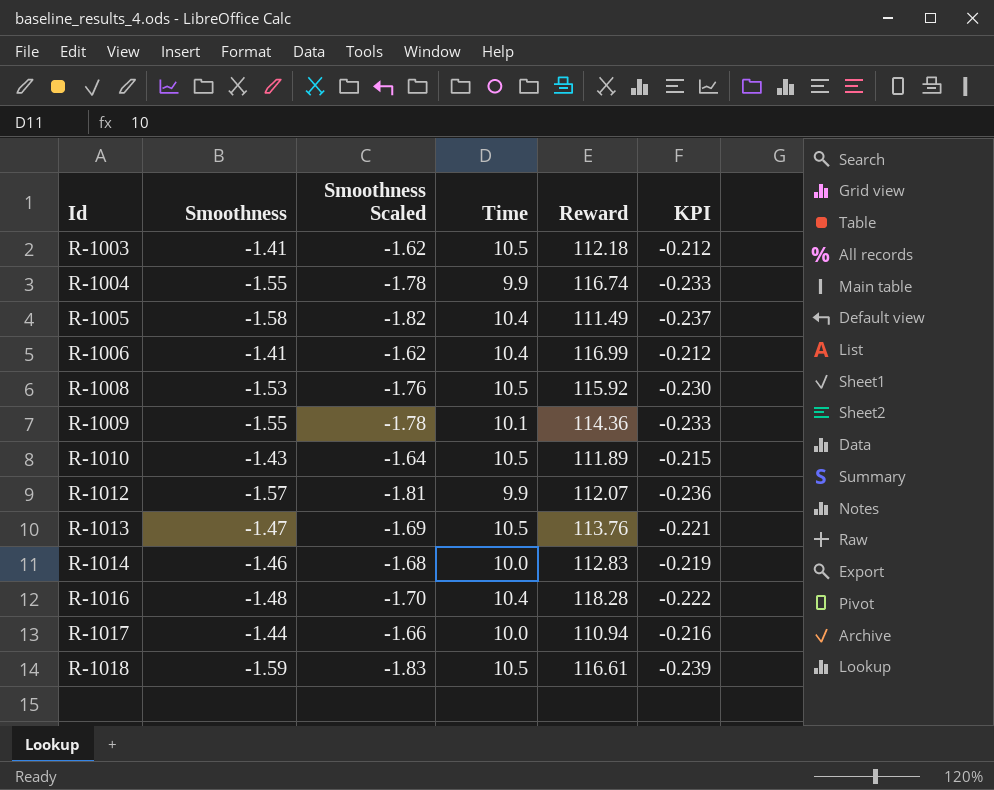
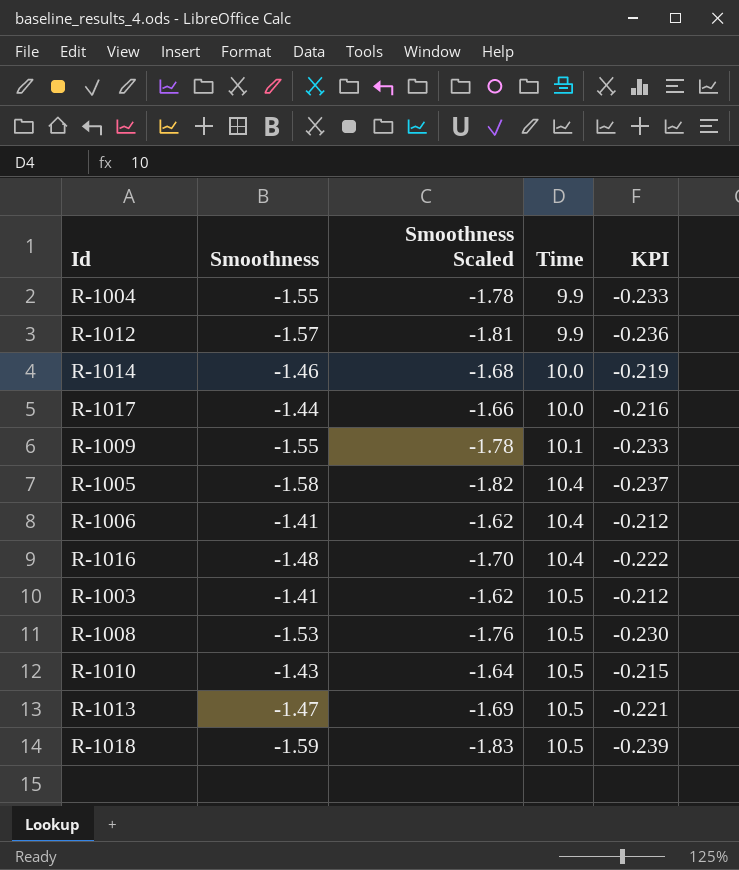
row order: Id ascending -> Time ascending
column Reward | position: 5 -> none

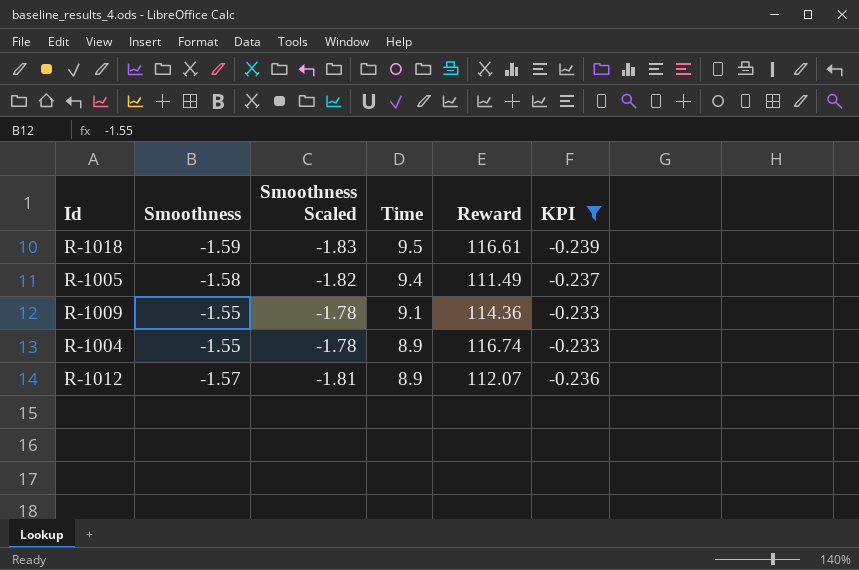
filter: none -> KPI <= -0.233
row order: Time ascending -> Time descending
column Reward | position: none -> 5
R-1018 | Time: 10.5 -> 9.5
R-1005 | Time: 10.4 -> 9.4
R-1009 | Time: 10.1 -> 9.1
R-1004 | Time: 9.9 -> 8.9
R-1012 | Time: 9.9 -> 8.9

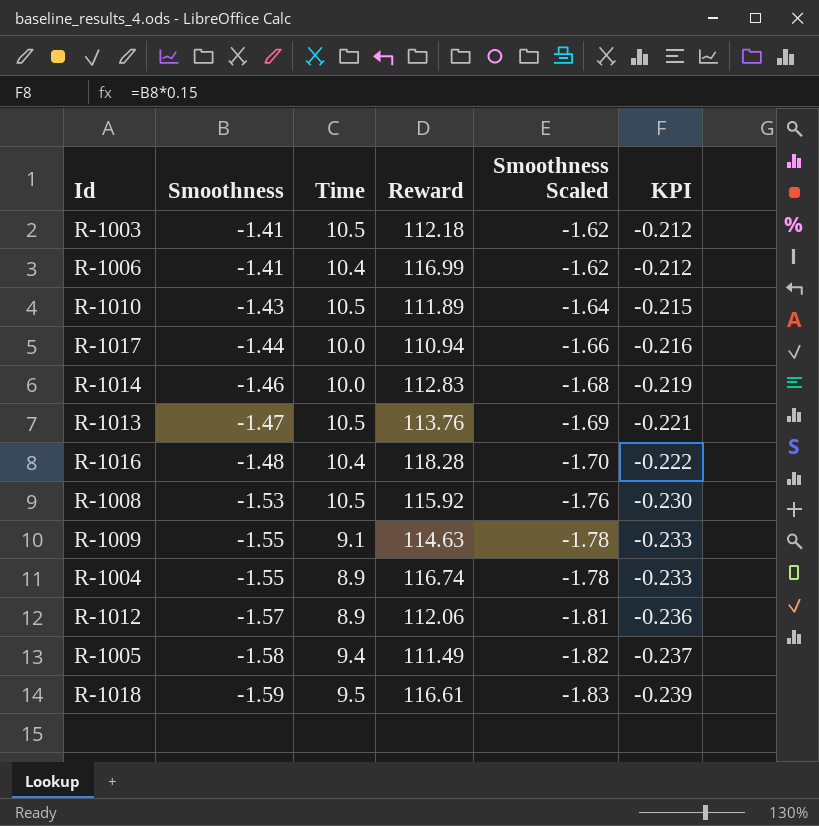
filter: KPI <= -0.233 -> none
row order: Time descending -> Smoothness descending
column Smoothness Scaled | position: 3 -> 5
R-1009 | Reward: 114.36 -> 114.63
R-1012 | Reward: 112.07 -> 112.06

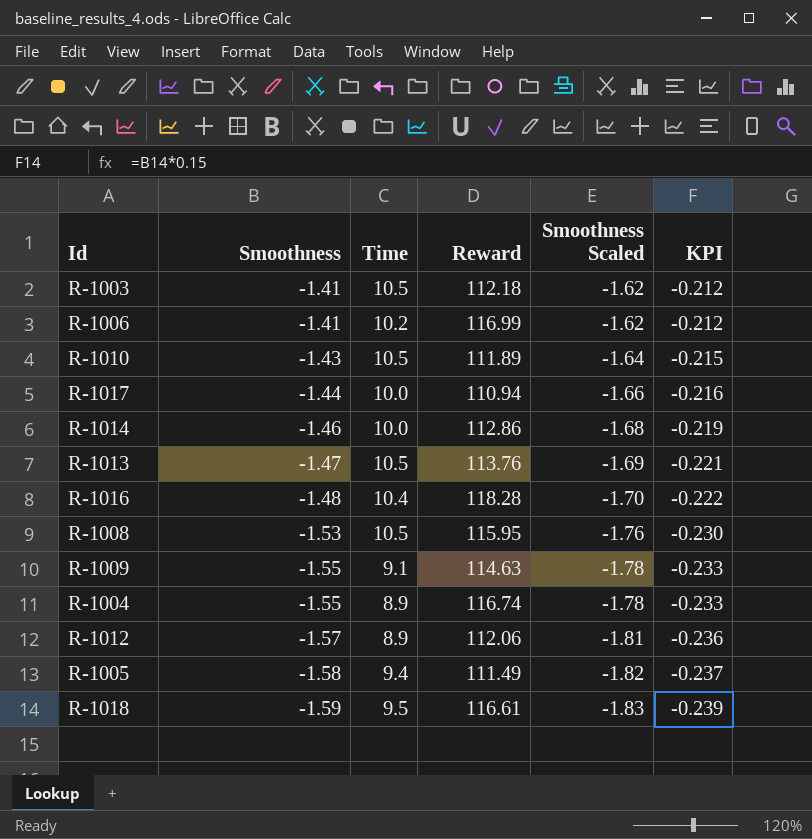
R-1006 | Time: 10.4 -> 10.2
R-1014 | Reward: 112.83 -> 112.86
R-1008 | Reward: 115.92 -> 115.95

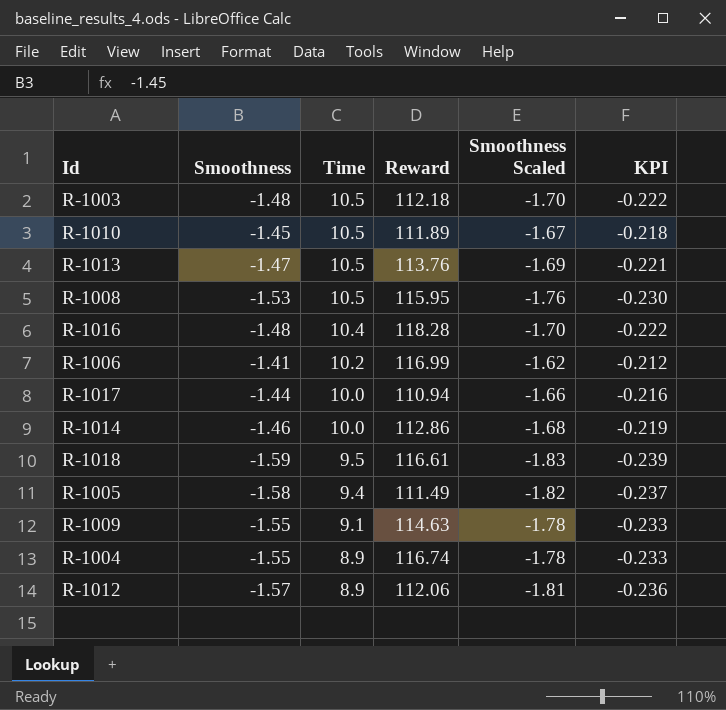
row order: Smoothness descending -> Time descending
R-1003 | Smoothness: -1.41 -> -1.48
R-1003 | Smoothness Scaled: -1.62 -> -1.70
R-1003 | KPI: -0.212 -> -0.222
R-1010 | Smoothness: -1.43 -> -1.45
R-1010 | Smoothness Scaled: -1.64 -> -1.67
R-1010 | KPI: -0.215 -> -0.218

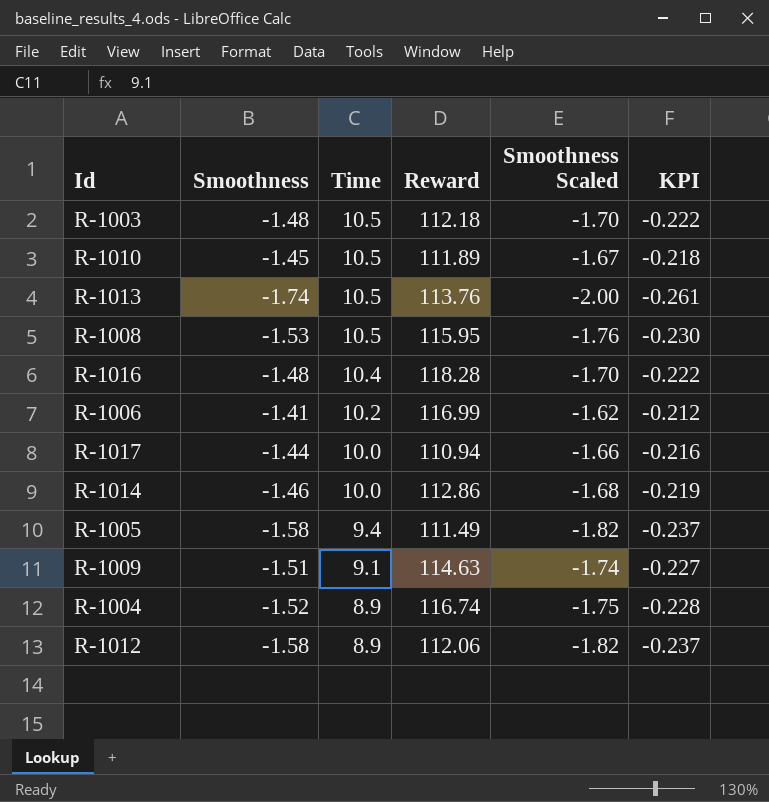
row R-1018: -1.59 | 9.5 | 116.61 | -1.83 | -0.239 -> none
R-1013 | Smoothness: -1.47 -> -1.74
R-1013 | Smoothness Scaled: -1.69 -> -2.00
R-1013 | KPI: -0.221 -> -0.261
R-1009 | Smoothness: -1.55 -> -1.51
R-1009 | Smoothness Scaled: -1.78 -> -1.74
R-1009 | KPI: -0.233 -> -0.227
R-1004 | Smoothness: -1.55 -> -1.52
R-1004 | Smoothness Scaled: -1.78 -> -1.75
R-1004 | KPI: -0.233 -> -0.228
R-1012 | Smoothness: -1.57 -> -1.58
R-1012 | Smoothness Scaled: -1.81 -> -1.82
R-1012 | KPI: -0.236 -> -0.237

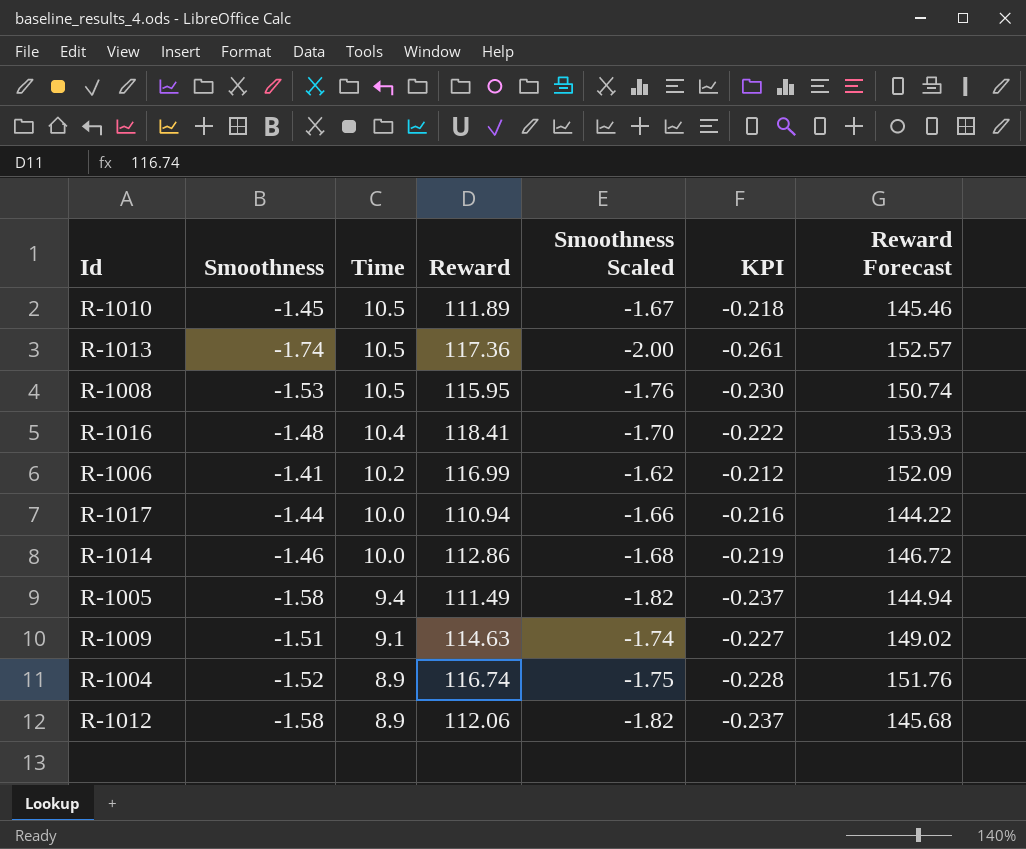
column Reward Forecast | formula: none -> [Reward] * 1.3
row R-1003: -1.48 | 10.5 | 112.18 | -1.70 | -0.222 -> none
R-1013 | Reward: 113.76 -> 117.36
R-1016 | Reward: 118.28 -> 118.41

